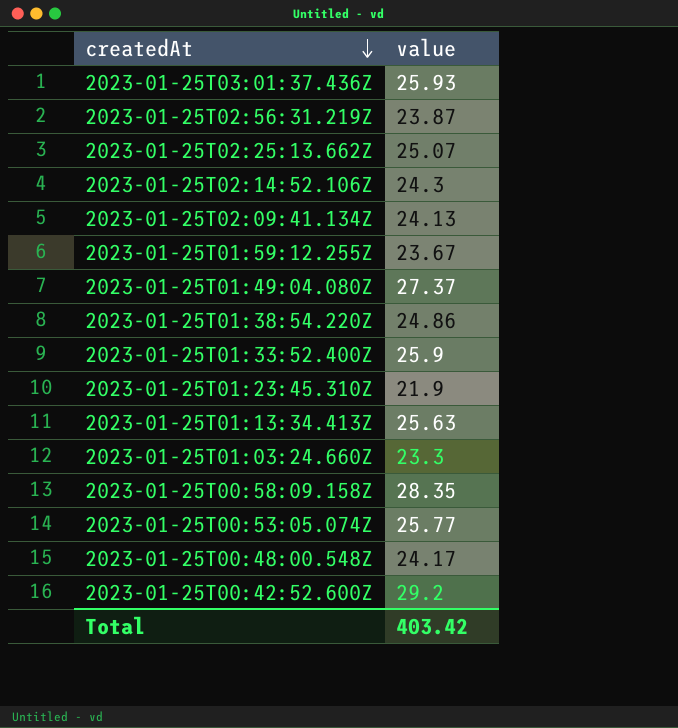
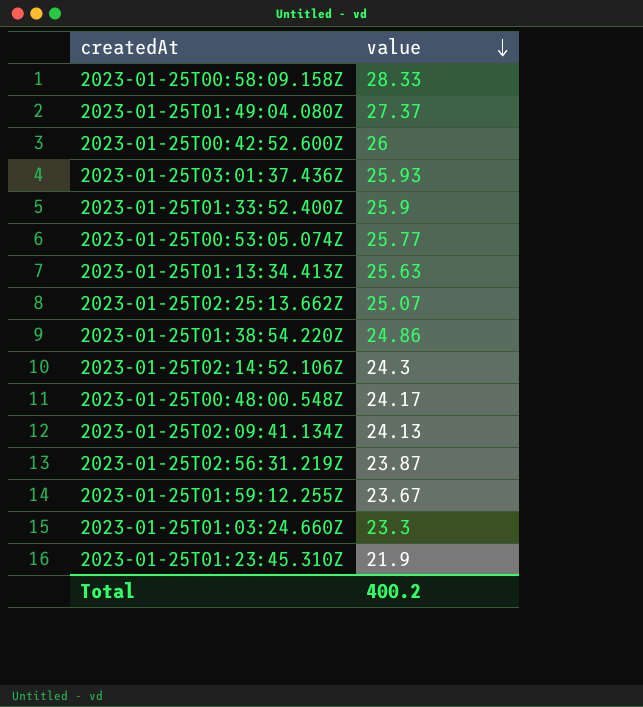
row order: createdAt descending -> value descending
2023-01-25T00:58:09.158Z | value: 28.35 -> 28.33
2023-01-25T00:42:52.600Z | value: 29.2 -> 26
Total | value: 403.42 -> 400.2

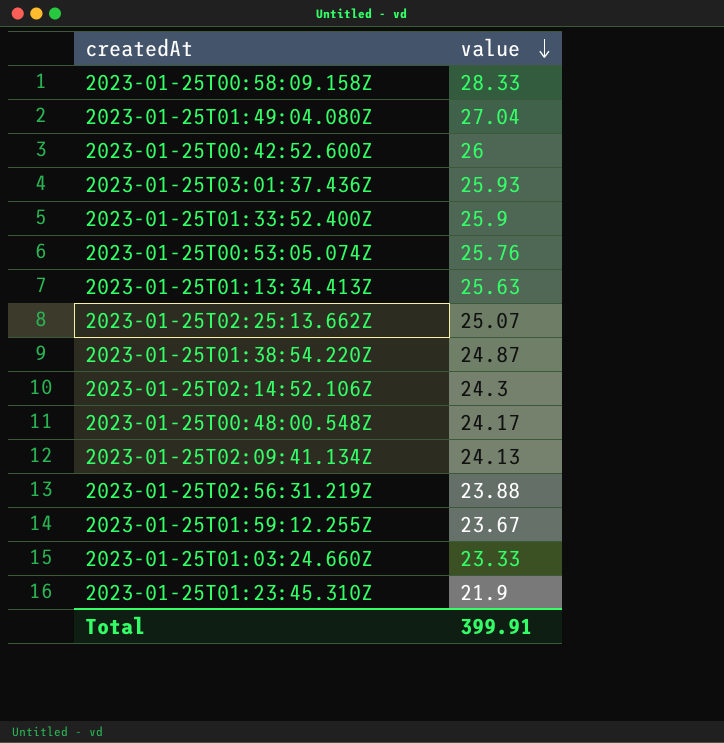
2023-01-25T01:49:04.080Z | value: 27.37 -> 27.04
2023-01-25T00:53:05.074Z | value: 25.77 -> 25.76
2023-01-25T01:38:54.220Z | value: 24.86 -> 24.87
2023-01-25T02:56:31.219Z | value: 23.87 -> 23.88
2023-01-25T01:03:24.660Z | value: 23.3 -> 23.33
Total | value: 400.2 -> 399.91

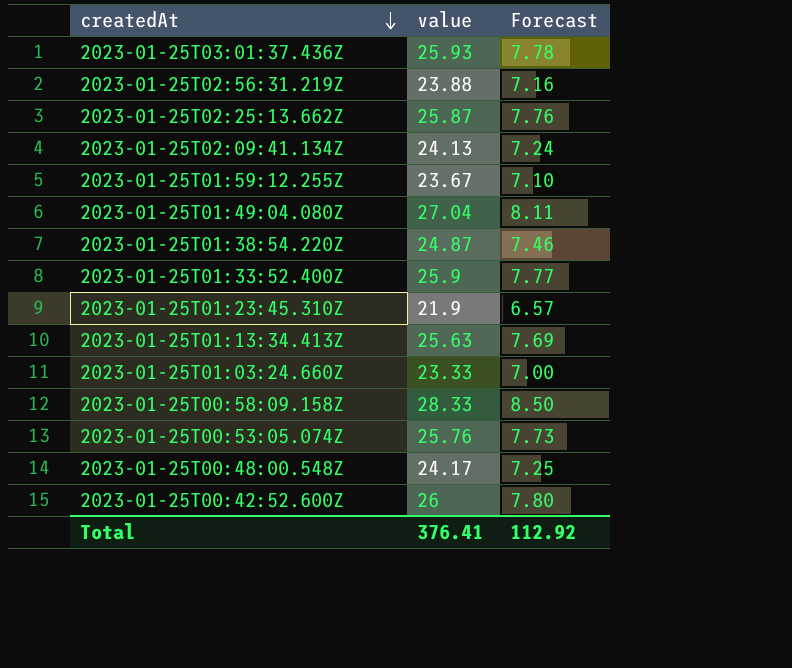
row order: value descending -> createdAt descending
column Forecast | formula: none -> [value] * 0.3
row 2023-01-25T02:14:52.106Z: 24.3 -> none
2023-01-25T02:25:13.662Z | value: 25.07 -> 25.87
Total | value: 399.91 -> 376.41

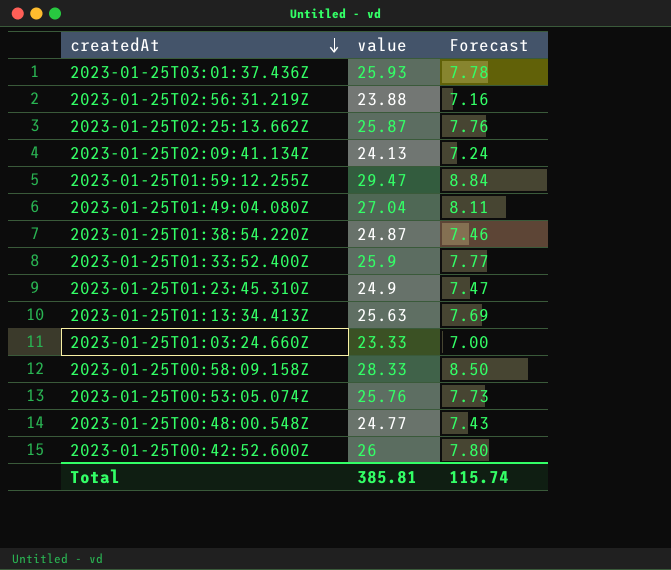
2023-01-25T01:59:12.255Z | value: 23.67 -> 29.47
2023-01-25T01:59:12.255Z | Forecast: 7.10 -> 8.84
2023-01-25T01:23:45.310Z | value: 21.9 -> 24.9
2023-01-25T01:23:45.310Z | Forecast: 6.57 -> 7.47
2023-01-25T00:48:00.548Z | value: 24.17 -> 24.77
2023-01-25T00:48:00.548Z | Forecast: 7.25 -> 7.43
Total | value: 376.41 -> 385.81
Total | Forecast: 112.92 -> 115.74

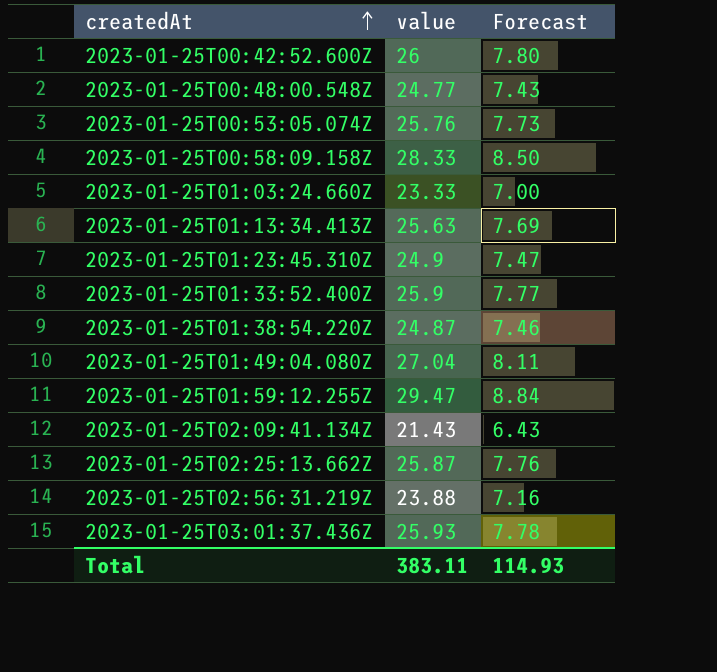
row order: createdAt descending -> createdAt ascending
2023-01-25T02:09:41.134Z | value: 24.13 -> 21.43
2023-01-25T02:09:41.134Z | Forecast: 7.24 -> 6.43
Total | value: 385.81 -> 383.11
Total | Forecast: 115.74 -> 114.93

